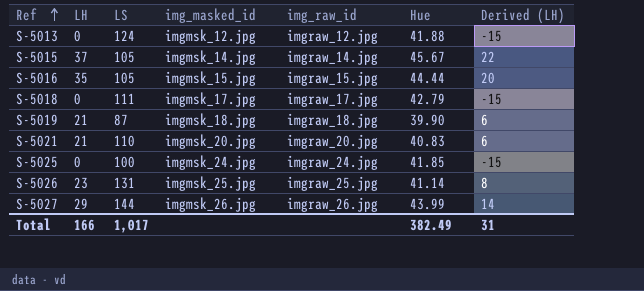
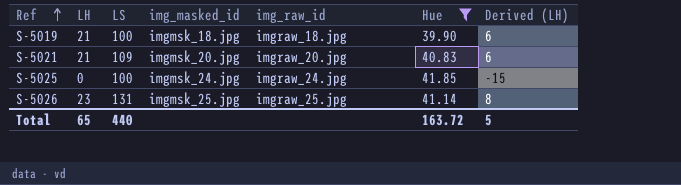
filter: none -> Hue <= 41.85
S-5019 | LS: 87 -> 100
S-5021 | LS: 110 -> 109
Total | LH: 166 -> 65
Total | LS: 1,017 -> 440
Total | Hue: 382.49 -> 163.72
Total | Derived (LH): 31 -> 5

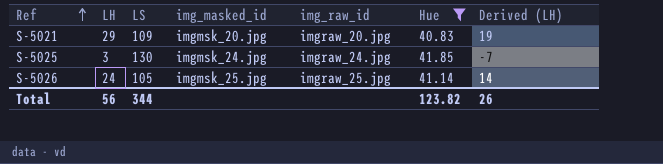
column Derived (LH) | formula: [LH] - 15 -> [LH] - 10
row S-5019: 21 | 100 | imgmsk_18.jpg | imgraw_18.jpg | 39.90 | 6 -> none
S-5021 | LH: 21 -> 29
S-5025 | LH: 0 -> 3
S-5025 | LS: 100 -> 130
S-5026 | LH: 23 -> 24
S-5026 | LS: 131 -> 105
Total | LH: 65 -> 56
Total | LS: 440 -> 344
Total | Hue: 163.72 -> 123.82
Total | Derived (LH): 5 -> 26

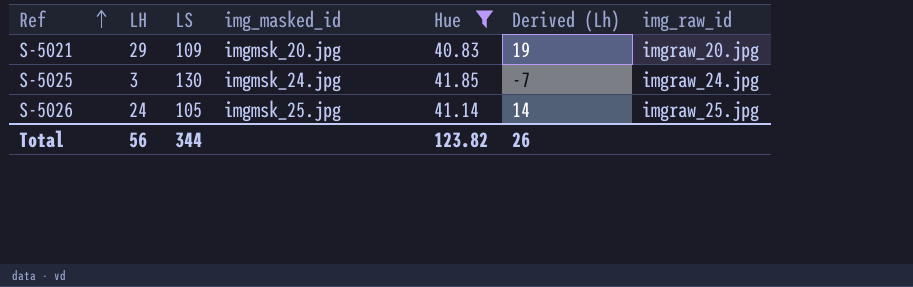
column name: Derived (LH) -> Derived (Lh)
column img_raw_id | position: 5 -> 7

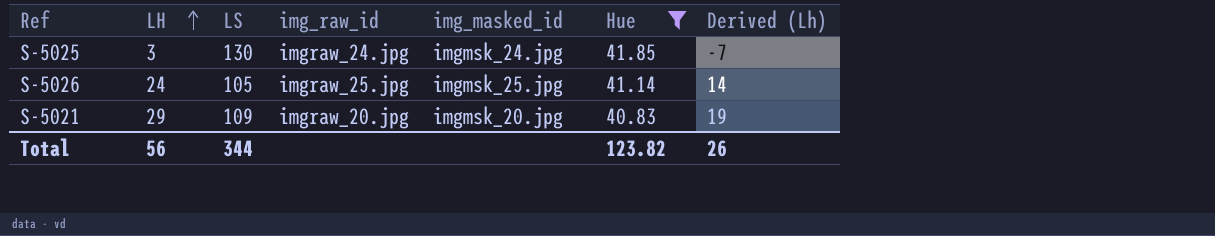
row order: Ref ascending -> LH ascending
column img_raw_id | position: 7 -> 4

